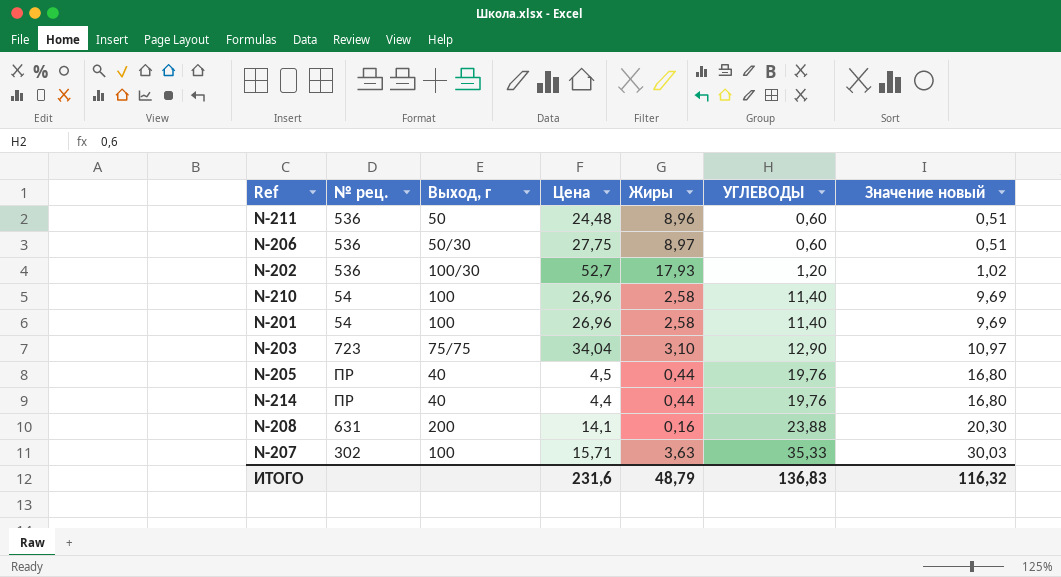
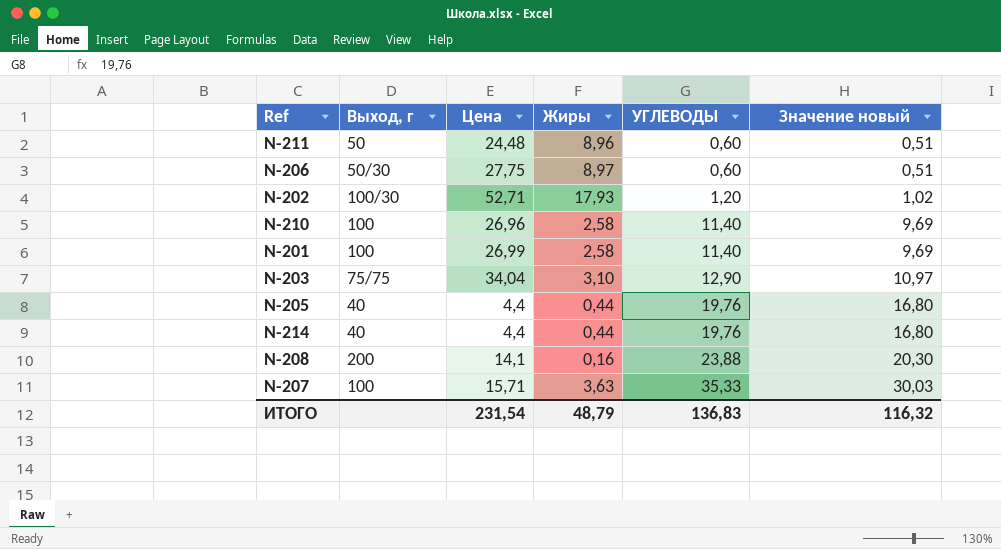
column № рец. | position: 2 -> none
N-202 | Цена: 52,7 -> 52,71
N-201 | Цена: 26,96 -> 26,99
N-205 | Цена: 4,5 -> 4,4
ИТОГО | Цена: 231,6 -> 231,54

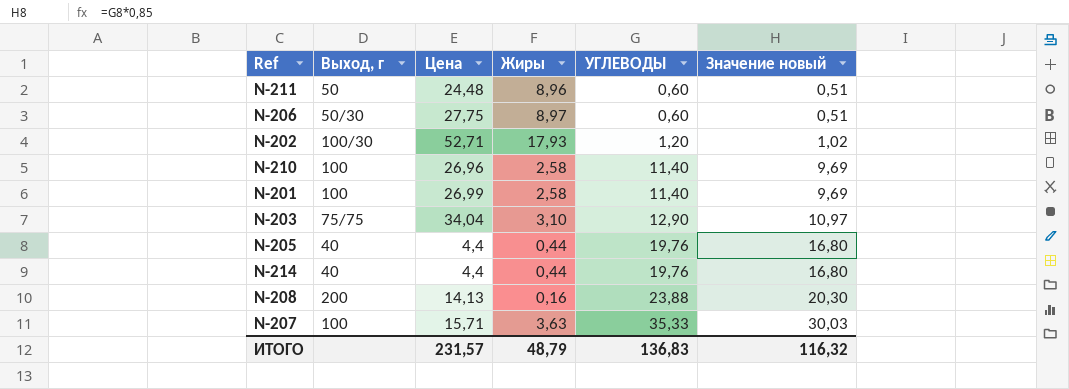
N-208 | Цена: 14,1 -> 14,13
ИТОГО | Цена: 231,54 -> 231,57

